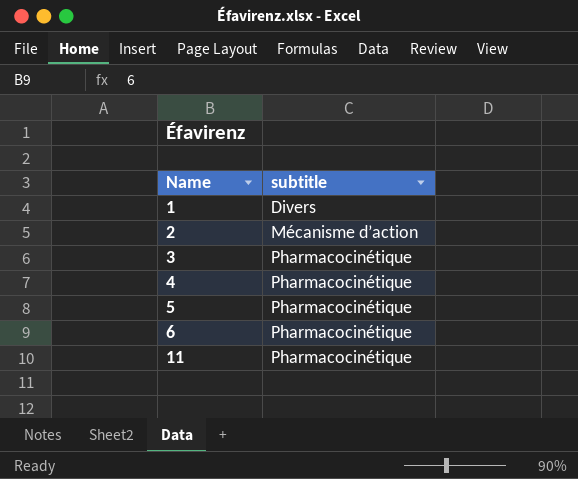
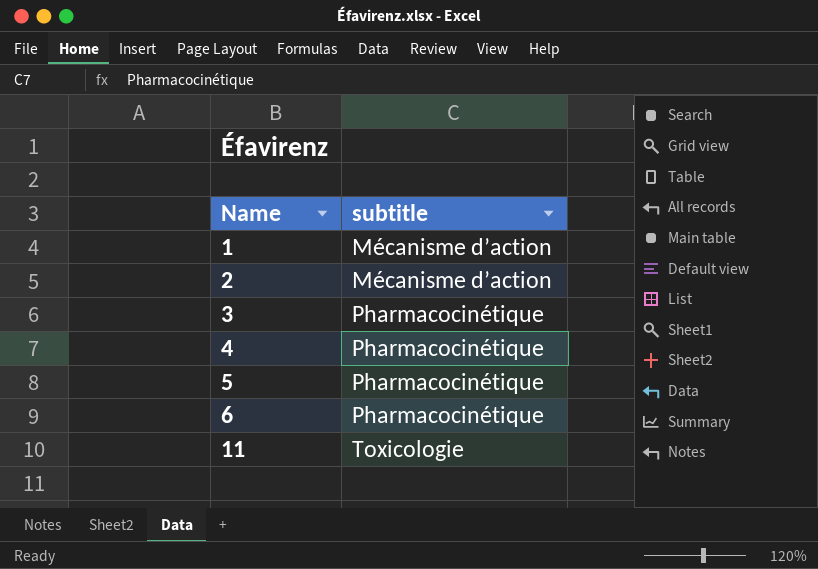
1 | subtitle: Divers -> Mécanisme d’action
11 | subtitle: Pharmacocinétique -> Toxicologie

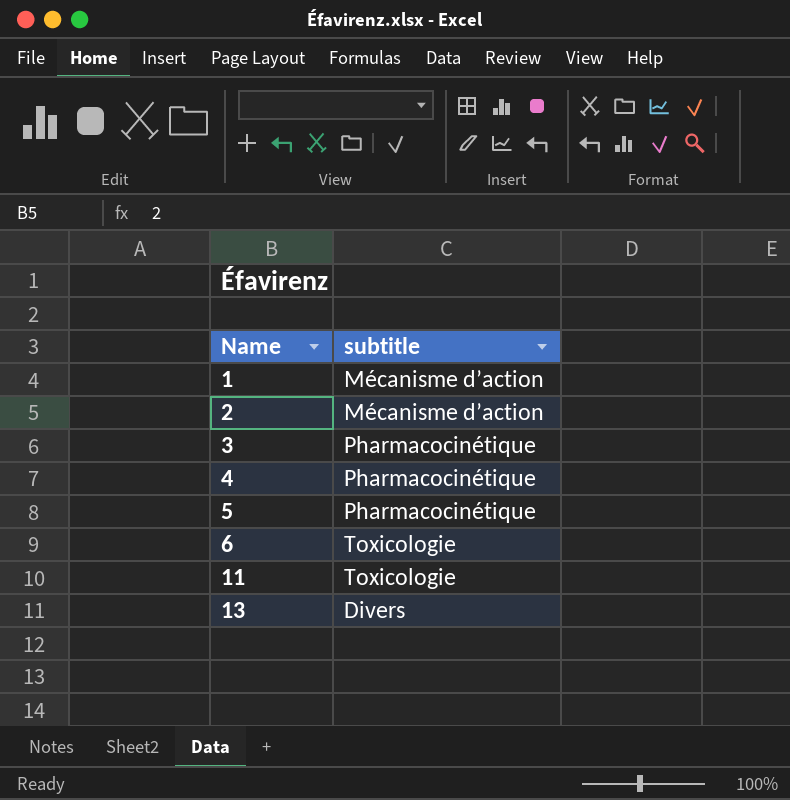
6 | subtitle: Pharmacocinétique -> Toxicologie
row 13: none -> Divers

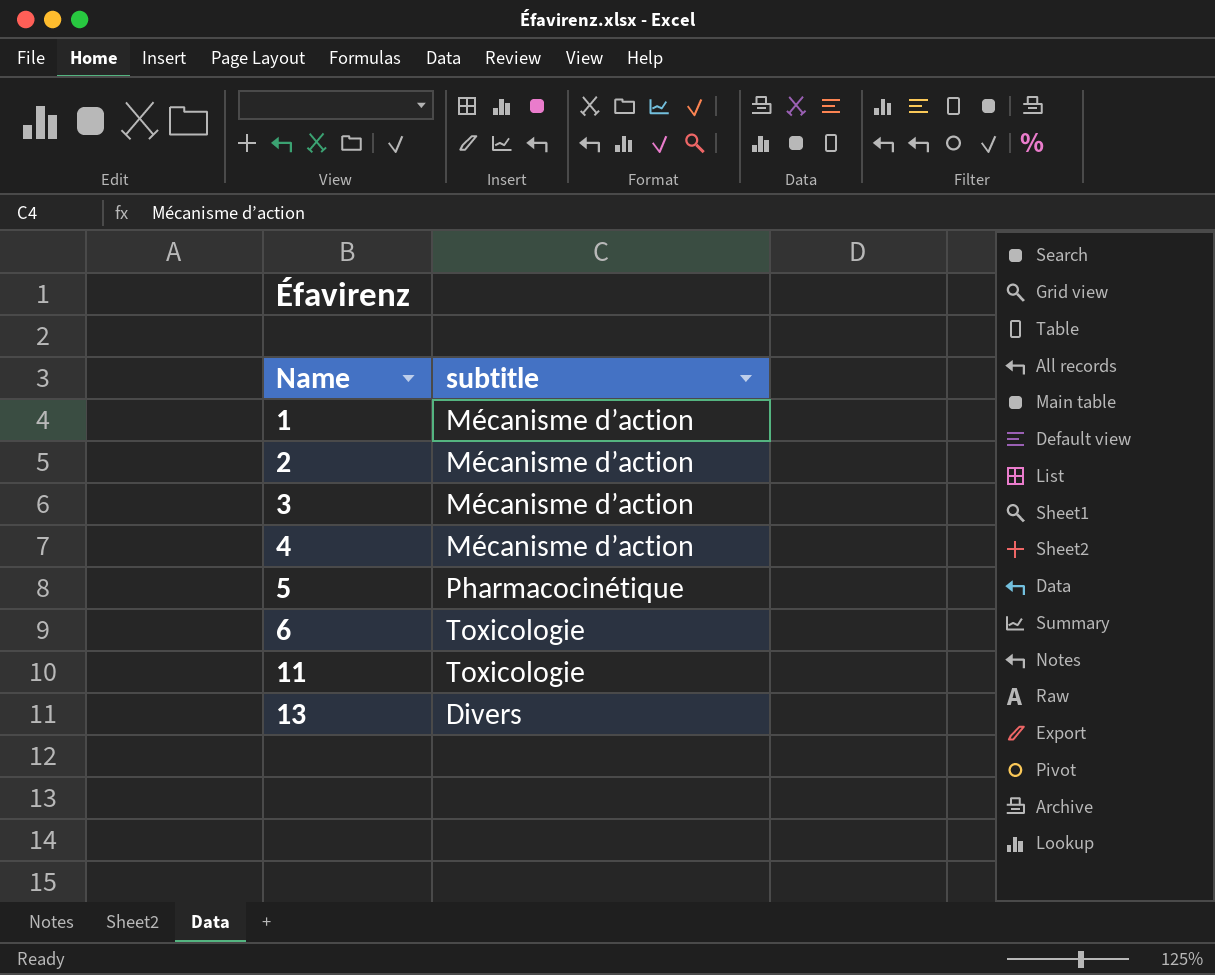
3 | subtitle: Pharmacocinétique -> Mécanisme d’action
4 | subtitle: Pharmacocinétique -> Mécanisme d’action

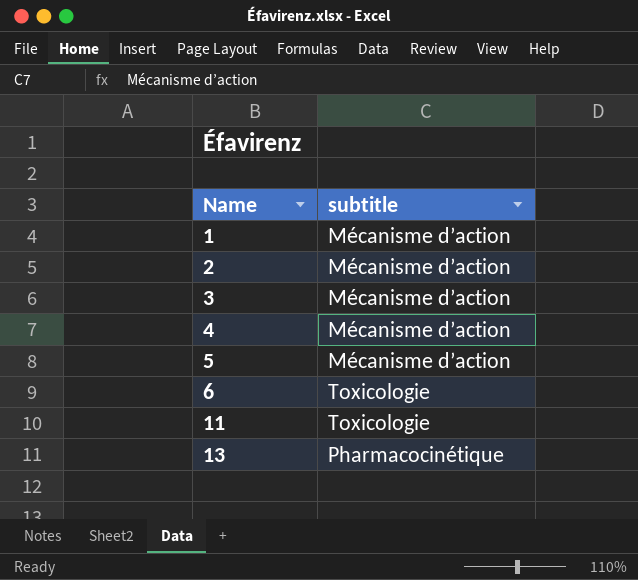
5 | subtitle: Pharmacocinétique -> Mécanisme d’action
13 | subtitle: Divers -> Pharmacocinétique

